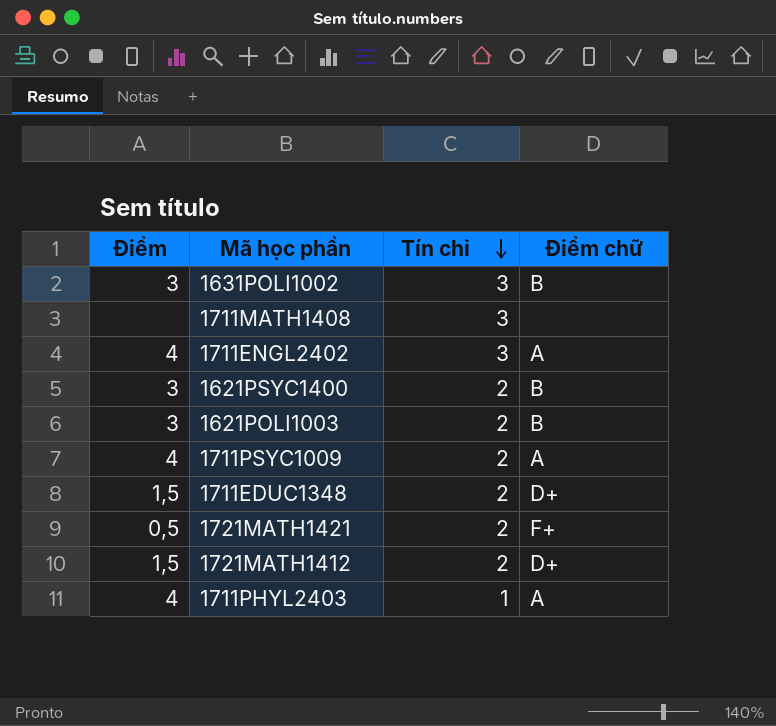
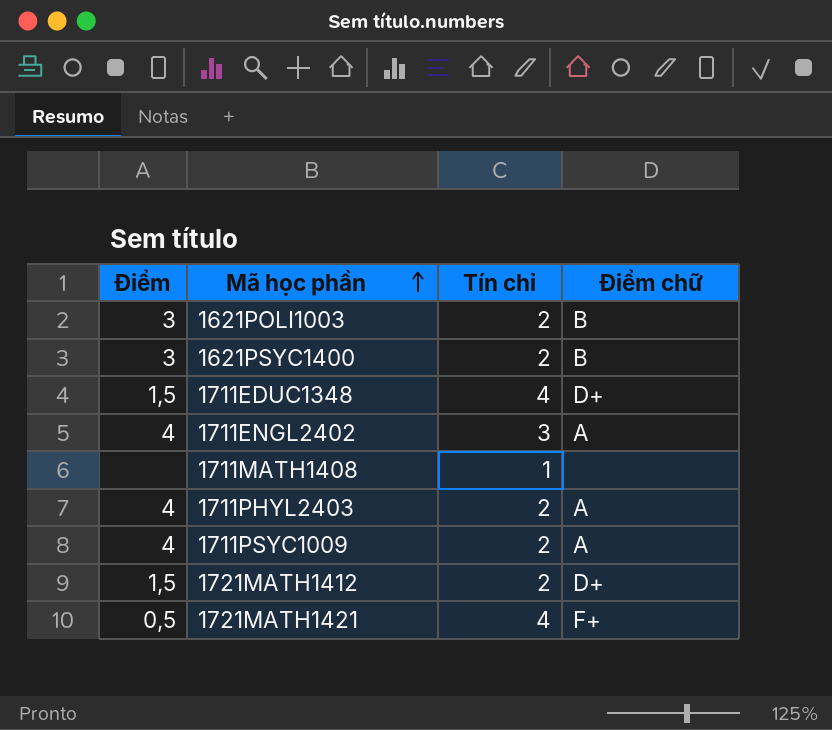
row order: Tín chỉ descending -> Mã học phần ascending
row 1631POLI1002: 3 | 3 | B -> none
1711EDUC1348 | Tín chỉ: 2 -> 4
1711MATH1408 | Tín chỉ: 3 -> 1
1711PHYL2403 | Tín chỉ: 1 -> 2
1721MATH1421 | Tín chỉ: 2 -> 4

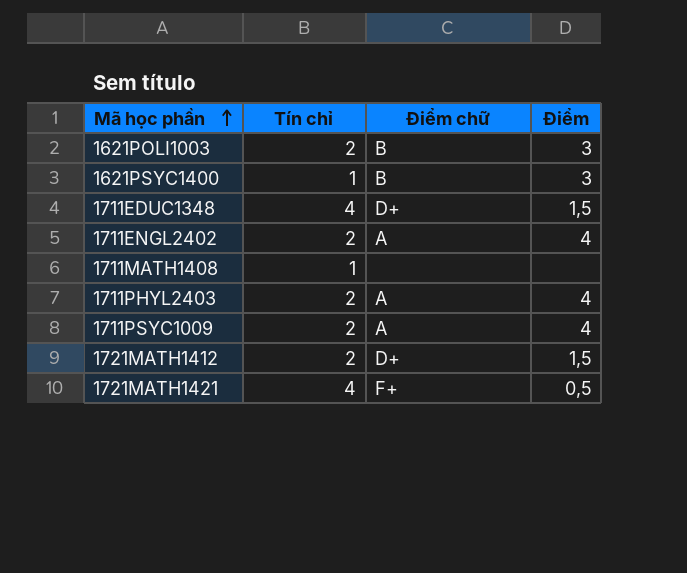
column Điểm | position: 1 -> 4
1621PSYC1400 | Tín chỉ: 2 -> 1
1711ENGL2402 | Tín chỉ: 3 -> 2

